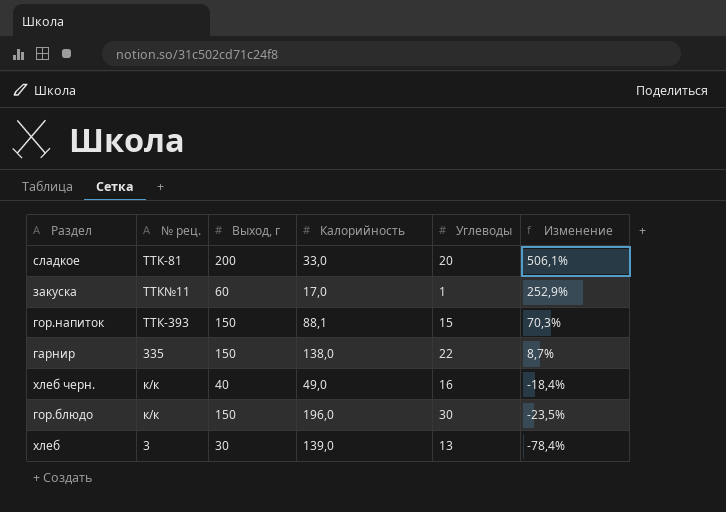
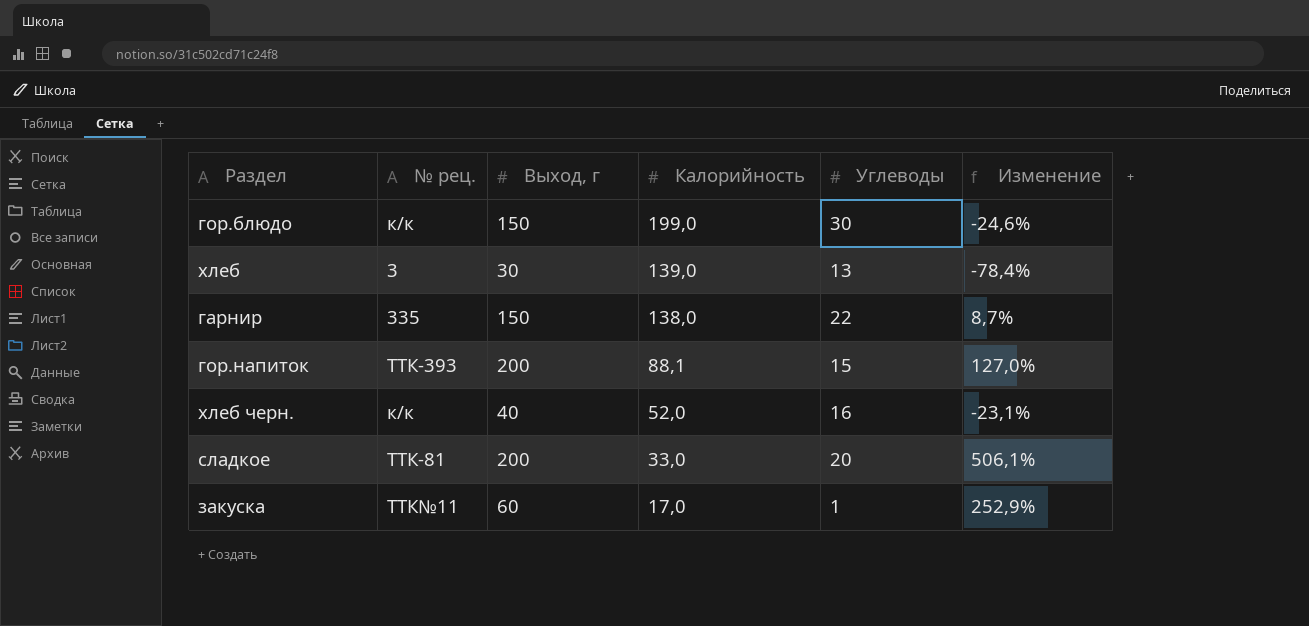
row order: Изменение descending -> Калорийность descending
гор.блюдо | Калорийность: 196,0 -> 199,0
гор.блюдо | Изменение: -23,5% -> -24,6%
гор.напиток | Выход, г: 150 -> 200
гор.напиток | Изменение: 70,3% -> 127,0%
хлеб черн. | Калорийность: 49,0 -> 52,0
хлеб черн. | Изменение: -18,4% -> -23,1%

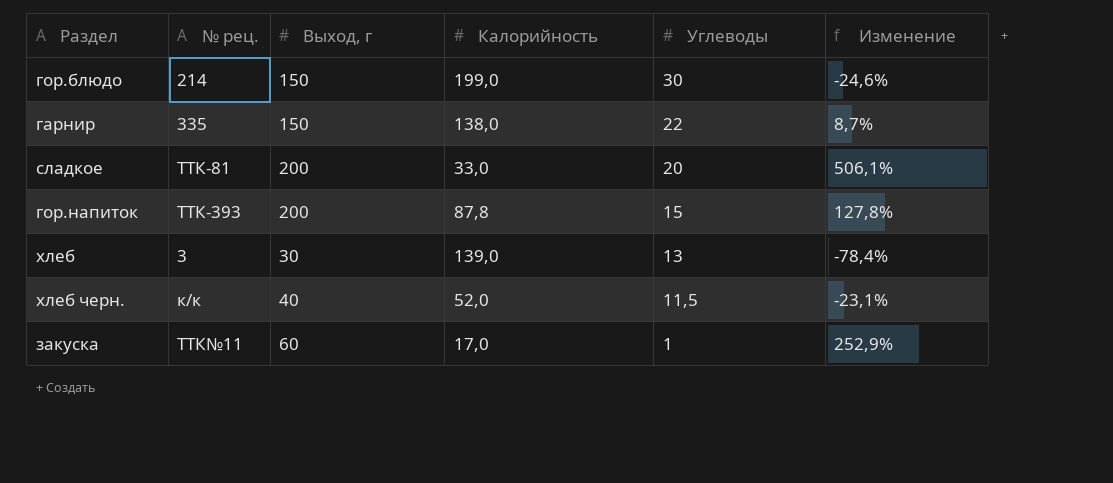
row order: Калорийность descending -> Углеводы descending
гор.блюдо | № рец.: к/к -> 214
гор.напиток | Калорийность: 88,1 -> 87,8
гор.напиток | Изменение: 127,0% -> 127,8%
хлеб черн. | Углеводы: 16 -> 11,5

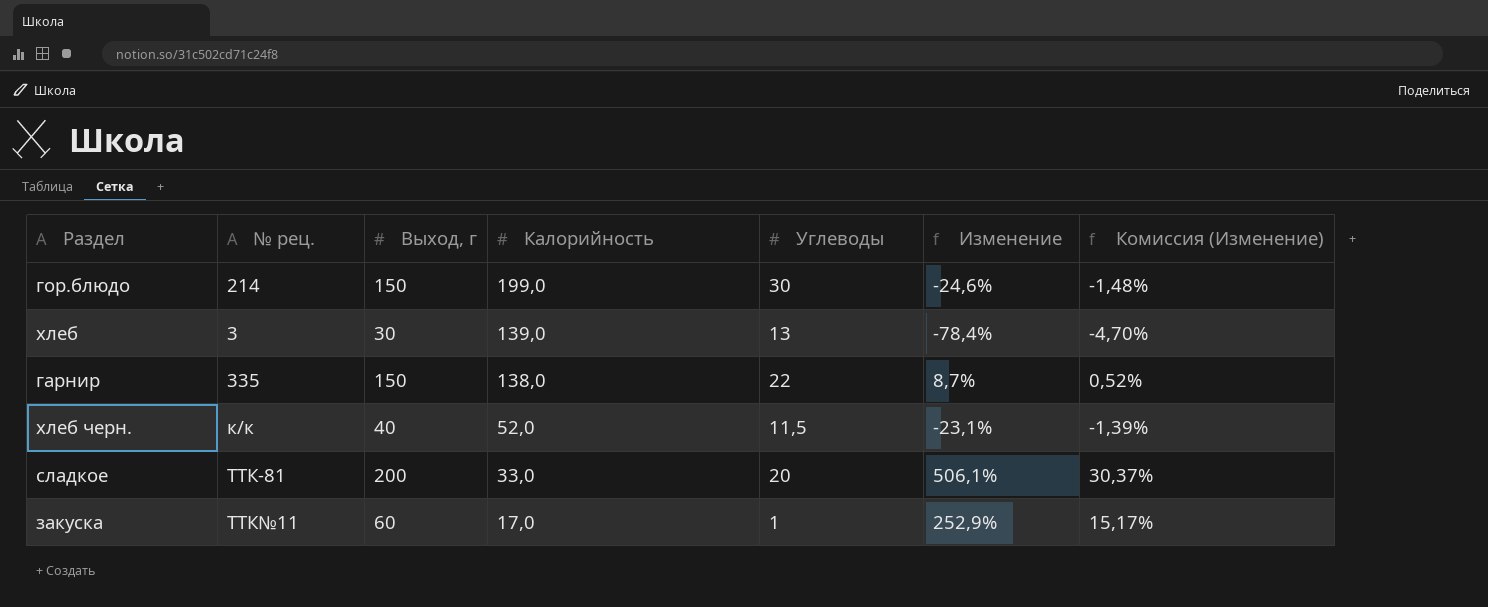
row order: Углеводы descending -> Калорийность descending
column Комиссия (Изменение) | formula: none -> [Изменение] * 0,06
row гор.напиток: ТТК-393 | 200 | 87,8 | 15 | 127,8% -> none

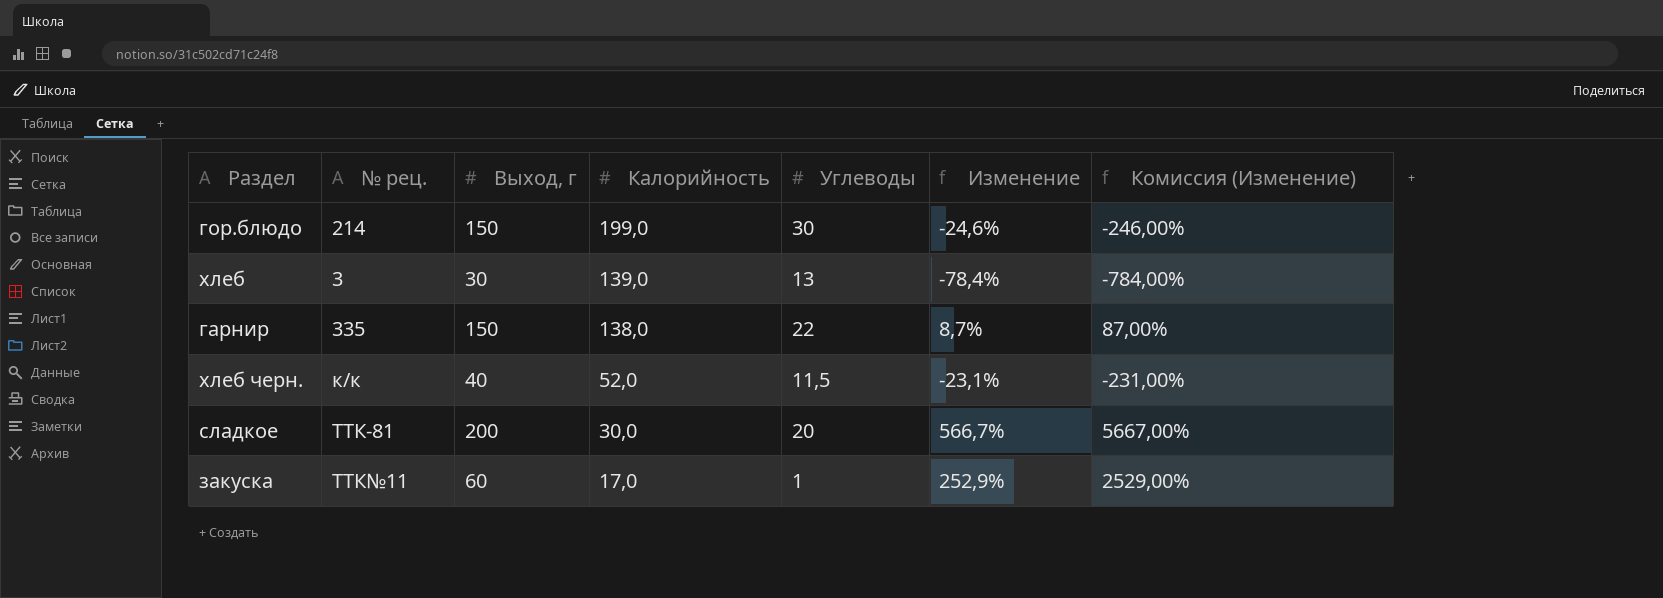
column Комиссия (Изменение) | formula: [Изменение] * 0,06 -> [Изменение] * 10
сладкое | Калорийность: 33,0 -> 30,0
сладкое | Изменение: 506,1% -> 566,7%

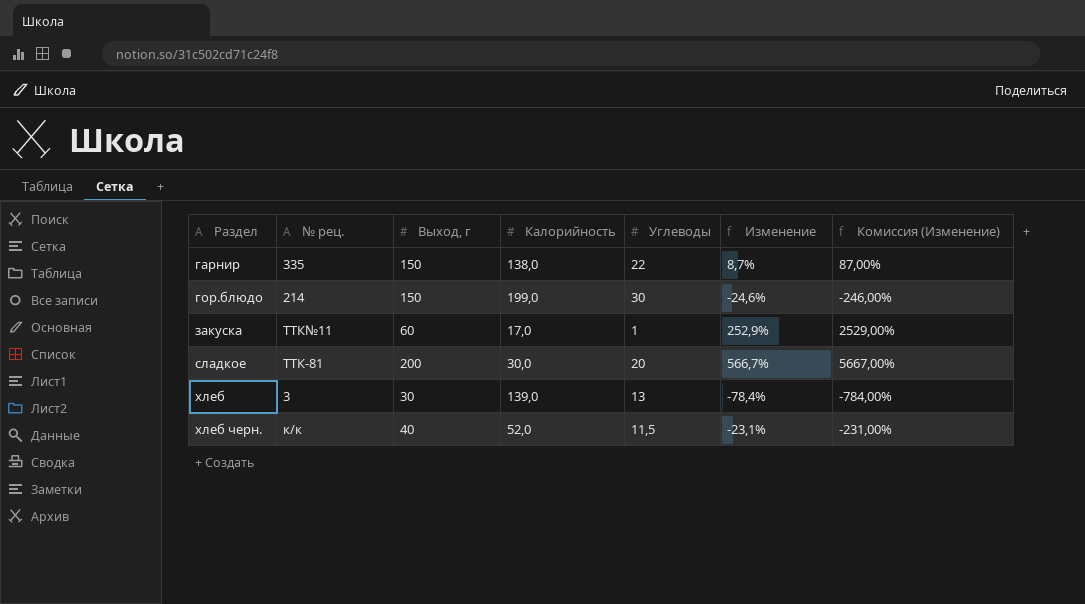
row order: Калорийность descending -> Раздел ascending

